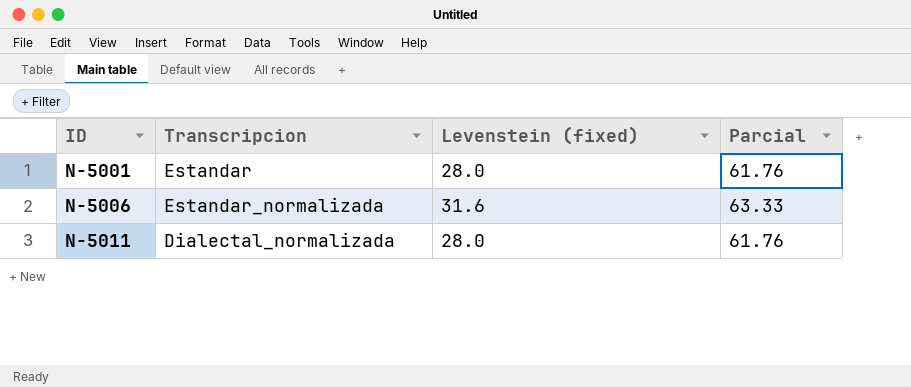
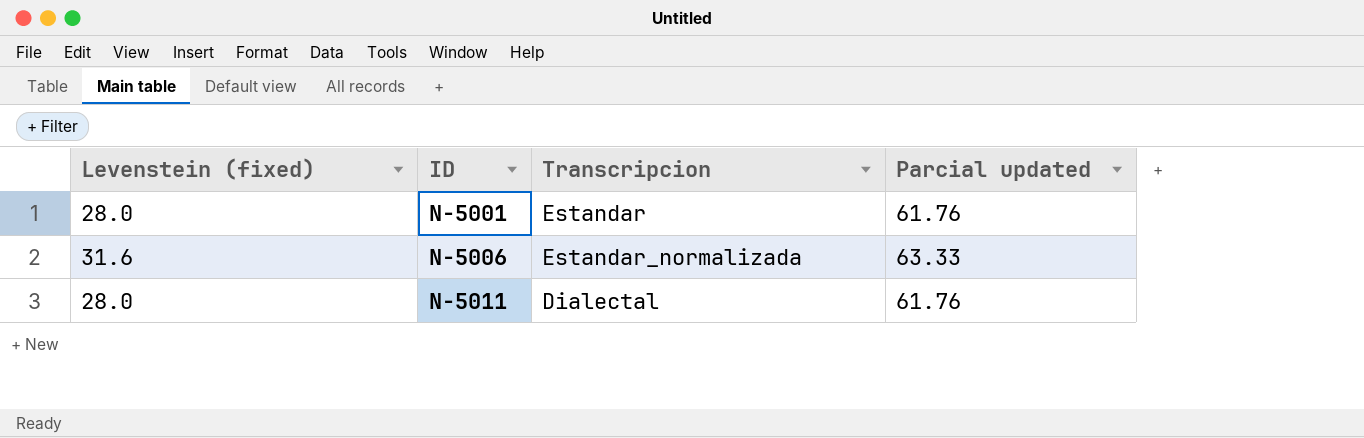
column Levenstein (fixed) | position: 3 -> 1
column name: Parcial -> Parcial updated
N-5011 | Transcripcion: Dialectal_normalizada -> Dialectal

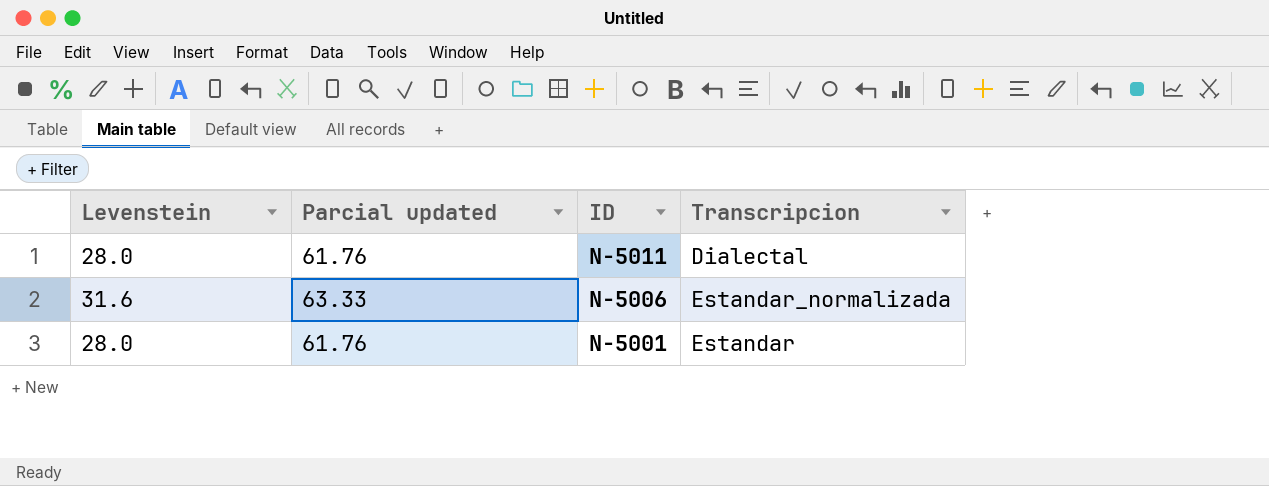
row order: ID ascending -> ID descending
column name: Levenstein (fixed) -> Levenstein
column Parcial updated | position: 4 -> 2

